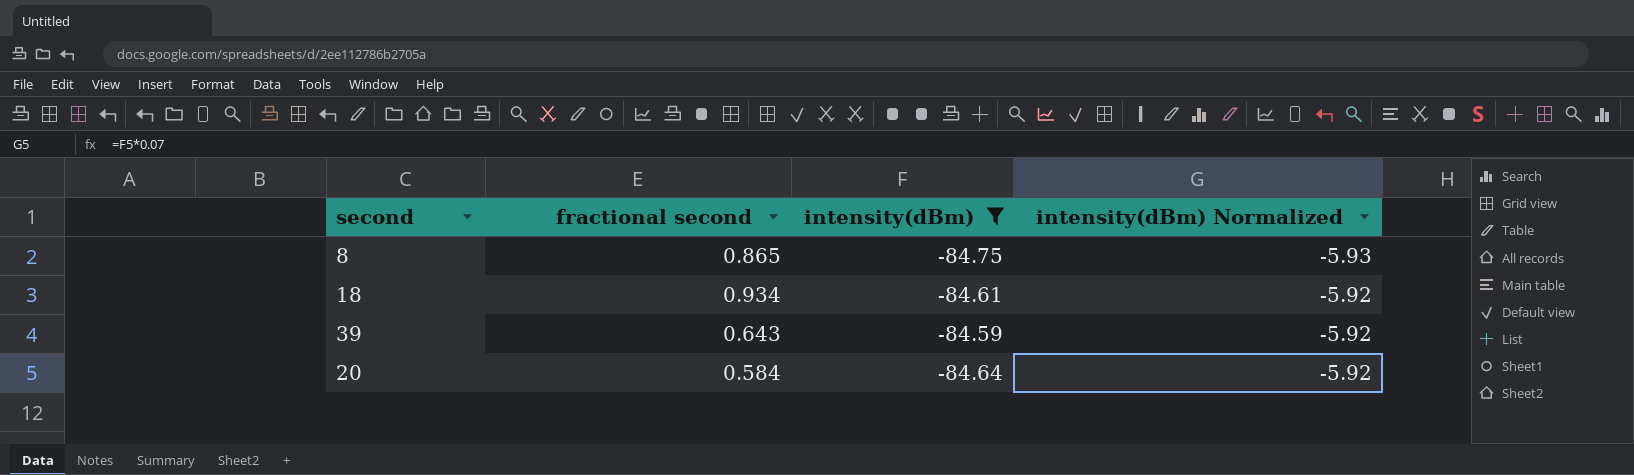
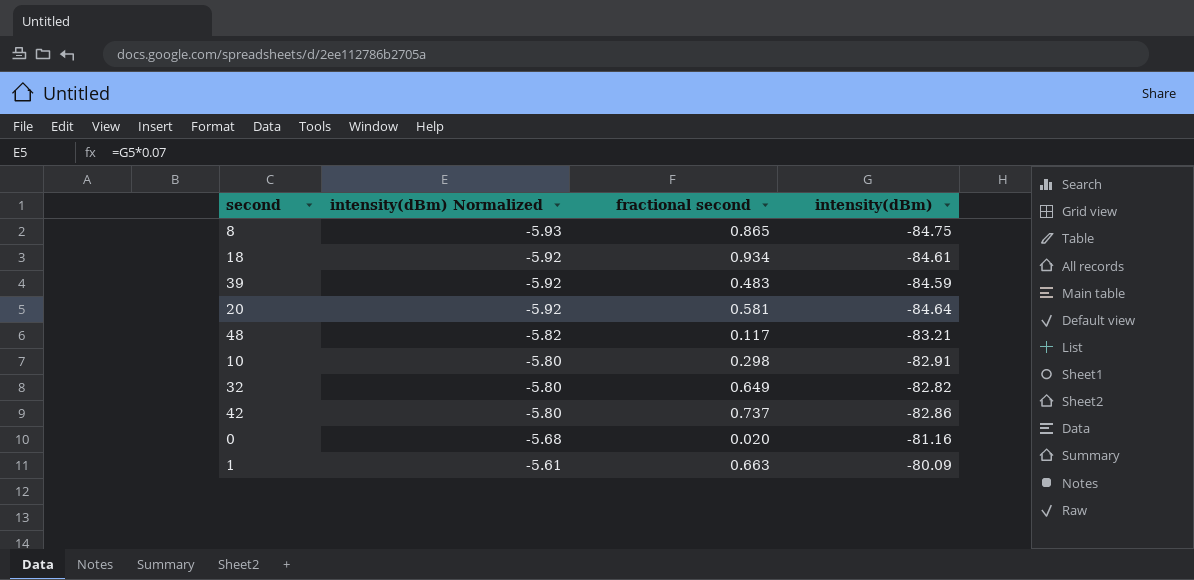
filter: intensity(dBm) <= -84.59 -> none
column intensity(dBm) Normalized | position: 4 -> 2
39 | fractional second: 0.643 -> 0.483
20 | fractional second: 0.584 -> 0.581

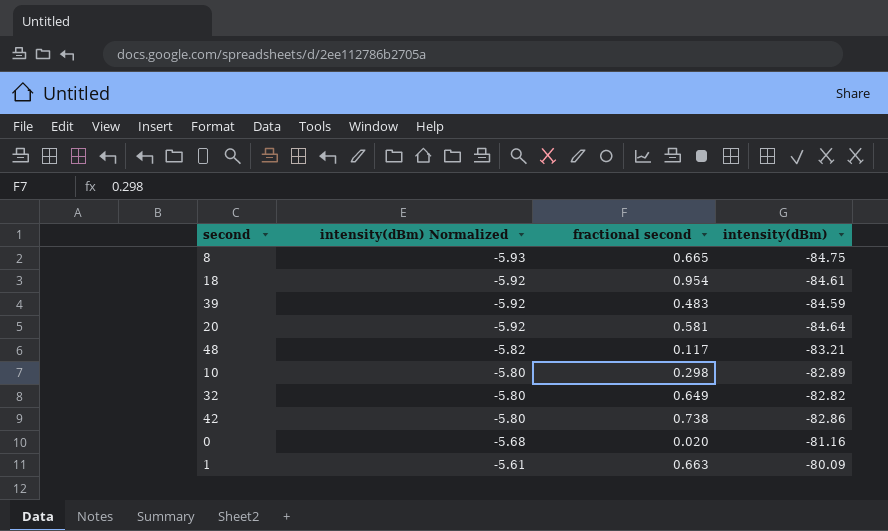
8 | fractional second: 0.865 -> 0.665
18 | fractional second: 0.934 -> 0.954
10 | intensity(dBm): -82.91 -> -82.89
42 | fractional second: 0.737 -> 0.738

